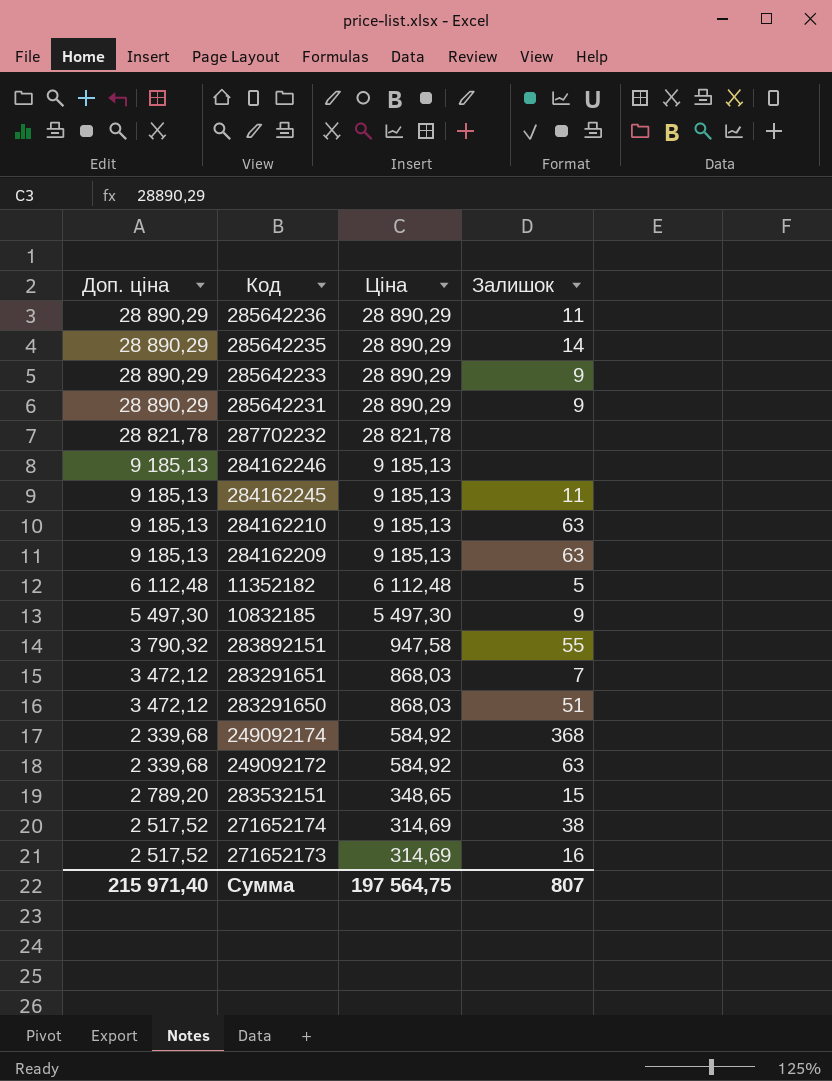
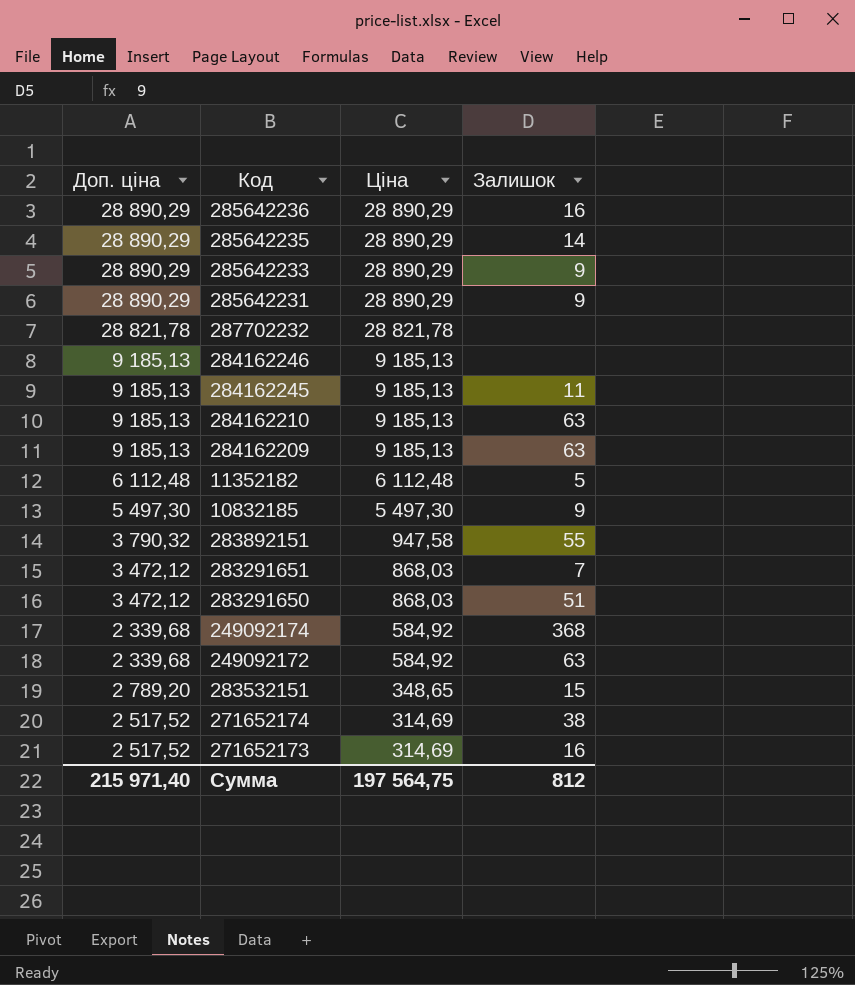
285642236 | Залишок: 11 -> 16
Сумма | Залишок: 807 -> 812

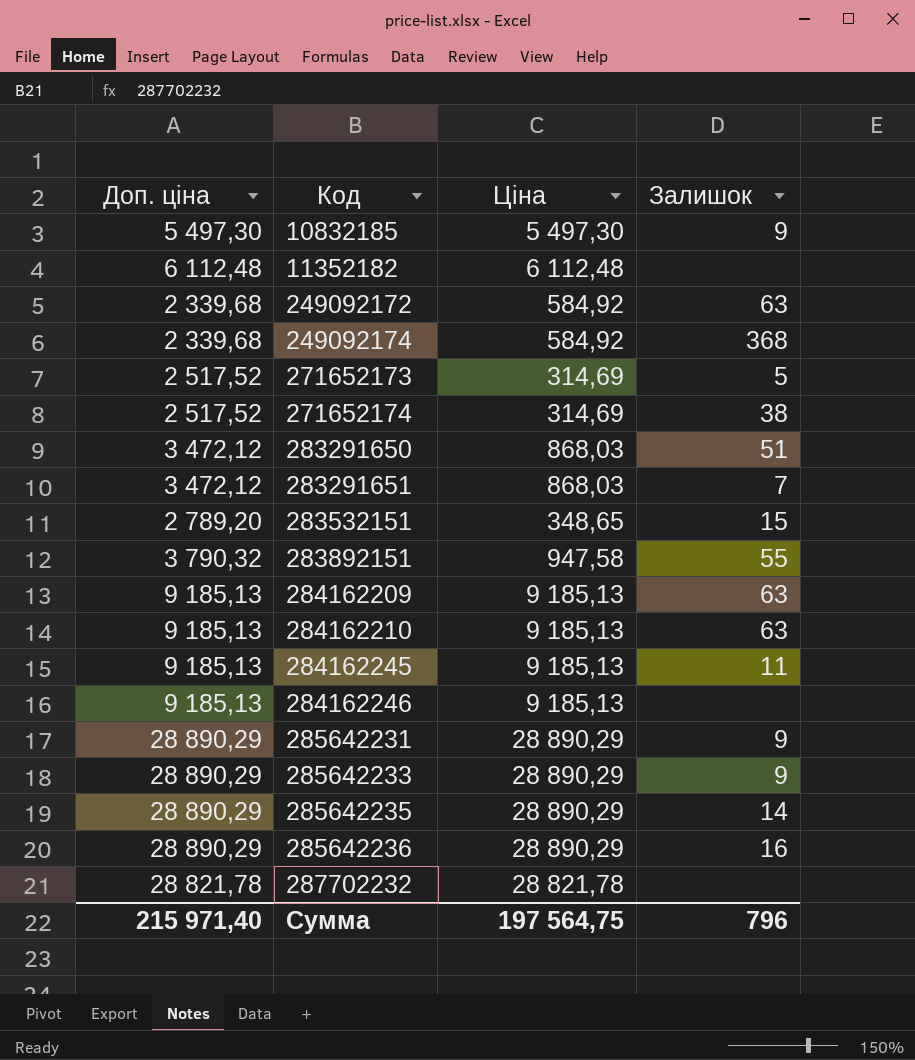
row order: Ціна descending -> Код ascending
11352182 | Залишок: 5 -> none
271652173 | Залишок: 16 -> 5
Сумма | Залишок: 812 -> 796

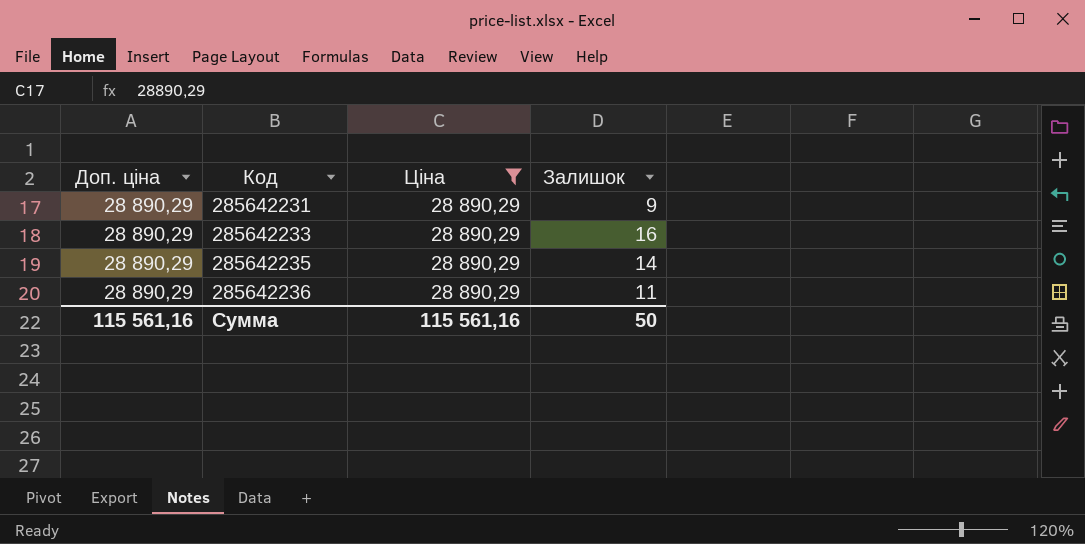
filter: none -> Ціна = 28 890,29
285642233 | Залишок: 9 -> 16
285642236 | Залишок: 16 -> 11
Сумма | Доп. ціна: 215 971,40 -> 115 561,16
Сумма | Ціна: 197 564,75 -> 115 561,16
Сумма | Залишок: 796 -> 50

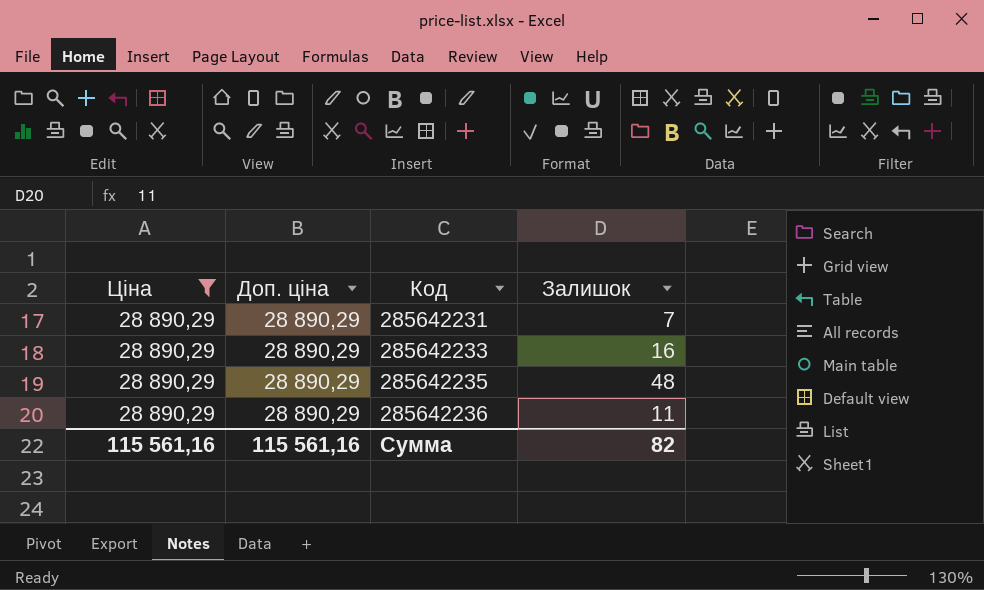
column Ціна | position: 3 -> 1
285642231 | Залишок: 9 -> 7
285642235 | Залишок: 14 -> 48
Сумма | Залишок: 50 -> 82

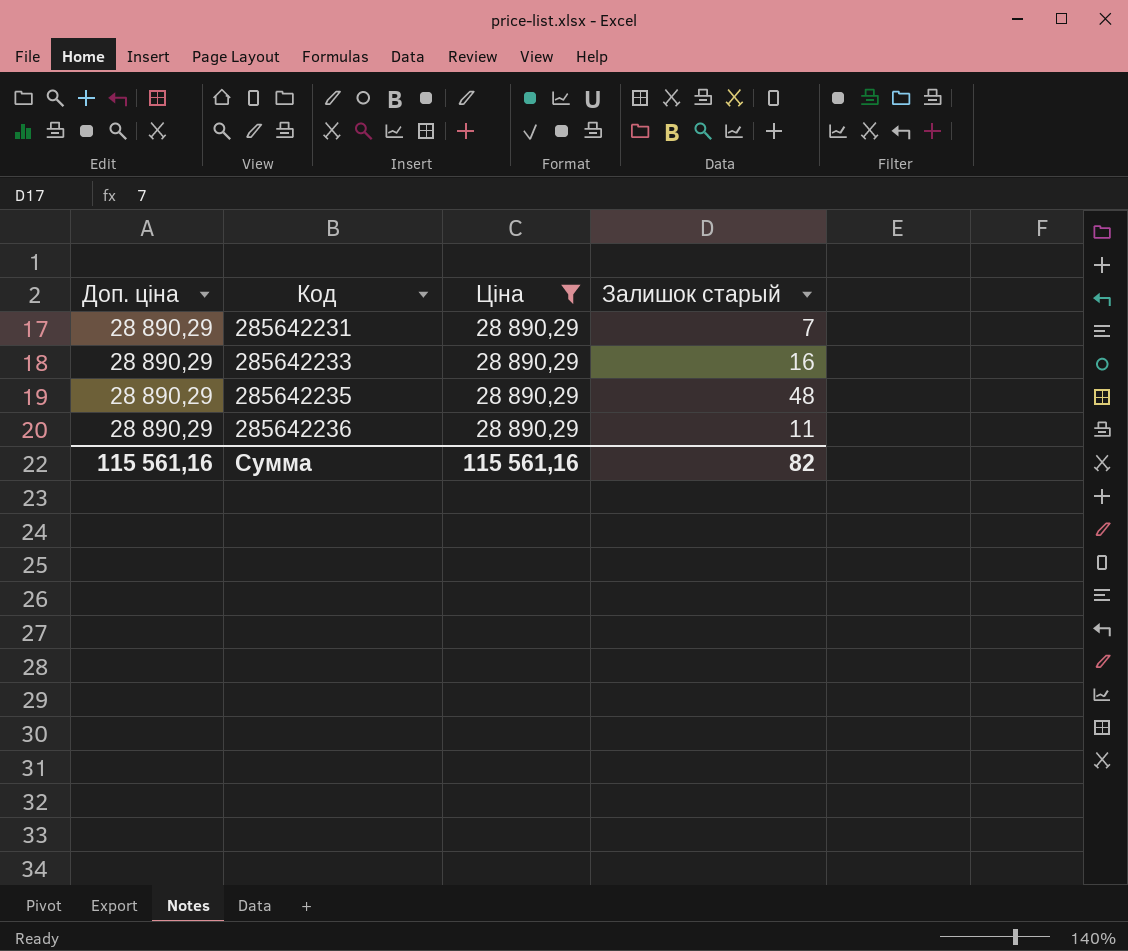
column Ціна | position: 1 -> 3
column name: Залишок -> Залишок старый

